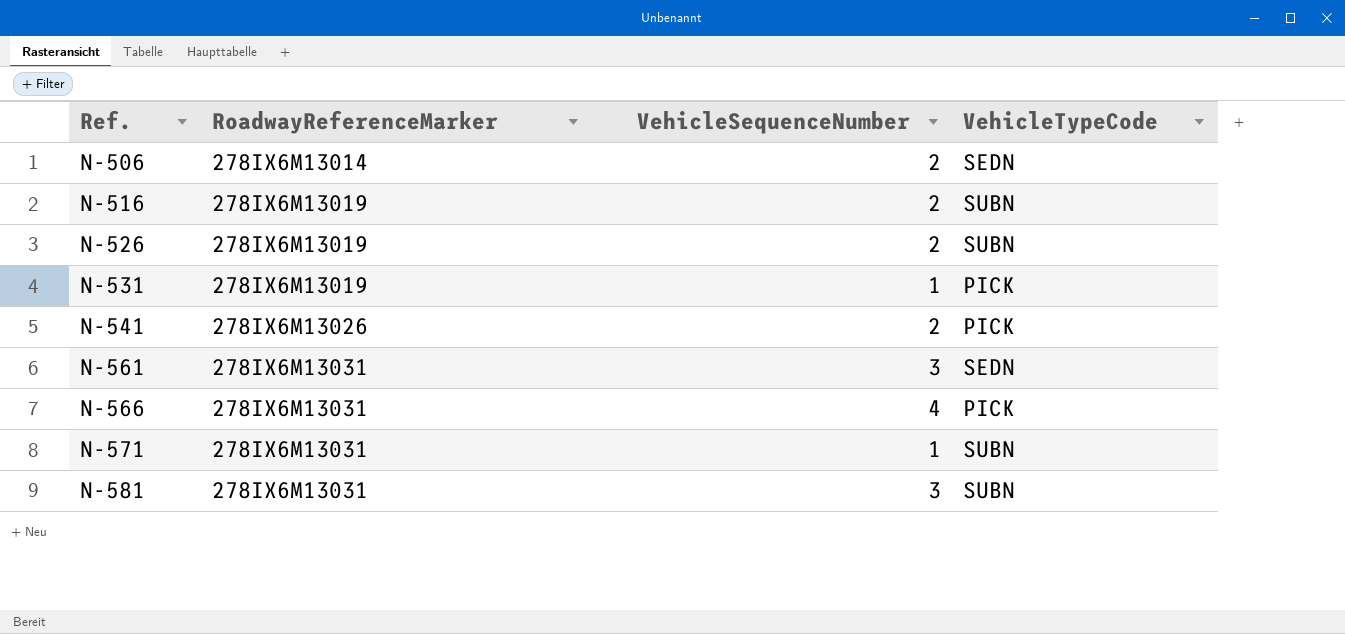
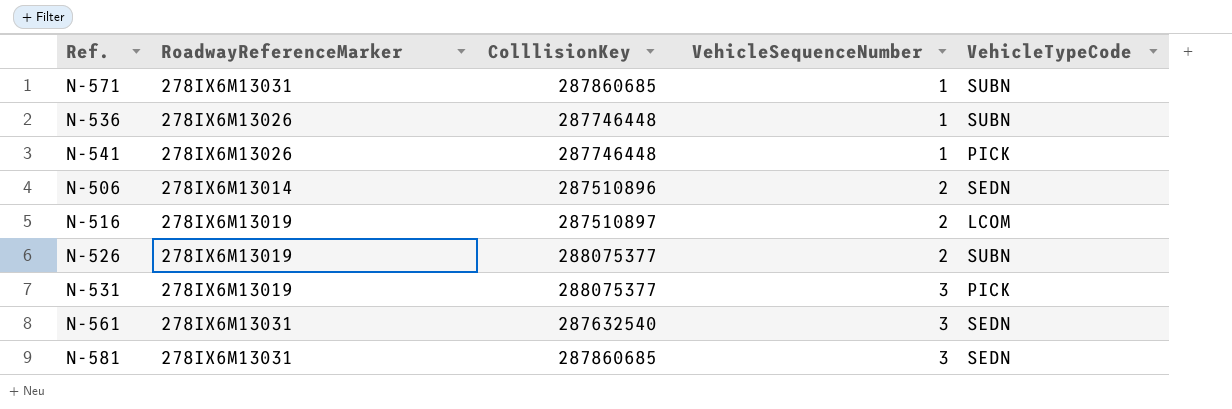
row order: Ref. ascending -> VehicleSequenceNumber ascending
column ColllisionKey | position: none -> 3
row N-566: 278IX6M13031 | 4 | PICK -> none
row N-536: none -> 278IX6M13026 | 287746448 | 1 | SUBN
N-541 | VehicleSequenceNumber: 2 -> 1
N-516 | VehicleTypeCode: SUBN -> LCOM
N-531 | VehicleSequenceNumber: 1 -> 3
N-581 | VehicleTypeCode: SUBN -> SEDN

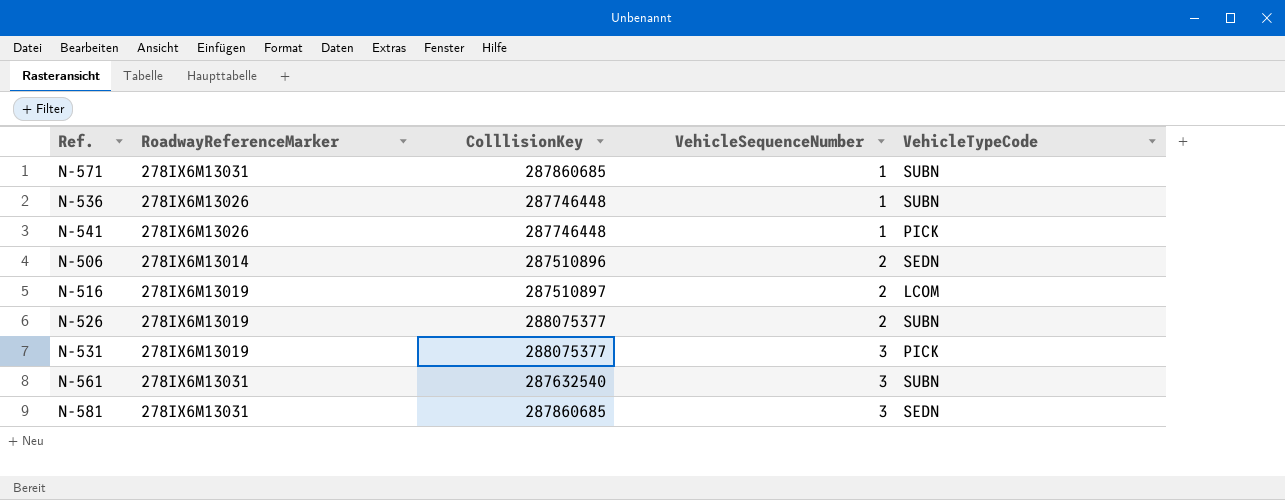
N-561 | VehicleTypeCode: SEDN -> SUBN

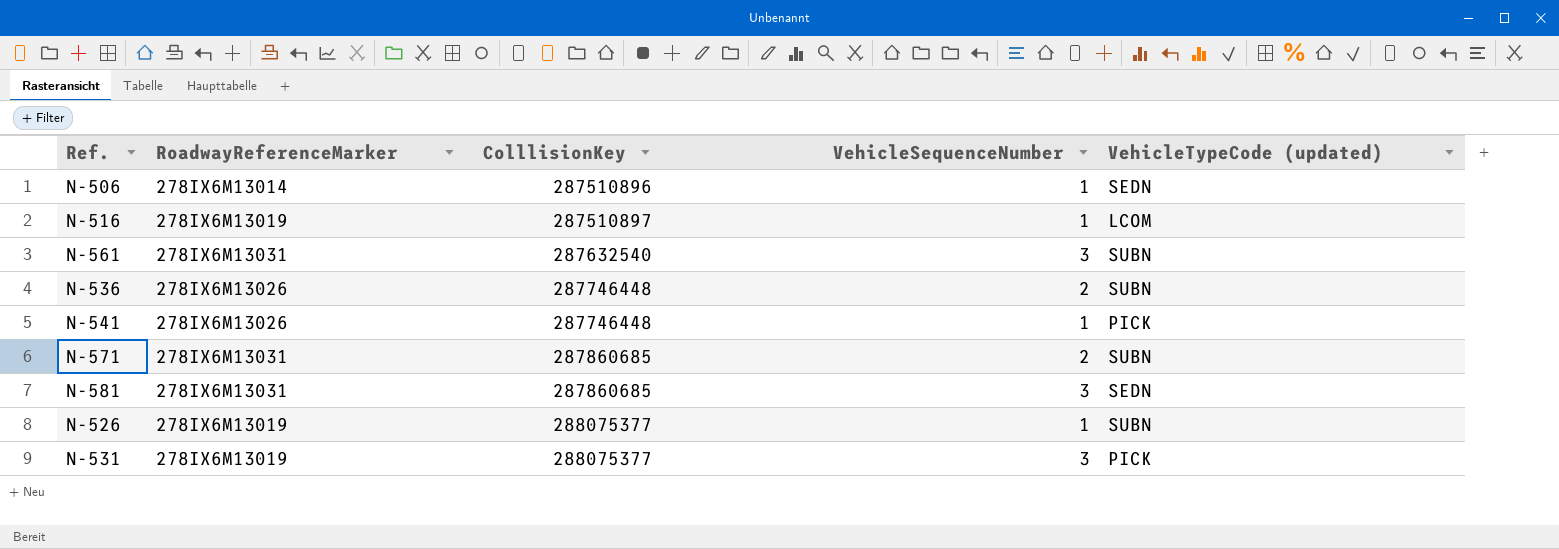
row order: VehicleSequenceNumber ascending -> ColllisionKey ascending
column name: VehicleTypeCode -> VehicleTypeCode (updated)
N-506 | VehicleSequenceNumber: 2 -> 1
N-516 | VehicleSequenceNumber: 2 -> 1
N-536 | VehicleSequenceNumber: 1 -> 2
N-571 | VehicleSequenceNumber: 1 -> 2
N-526 | VehicleSequenceNumber: 2 -> 1

